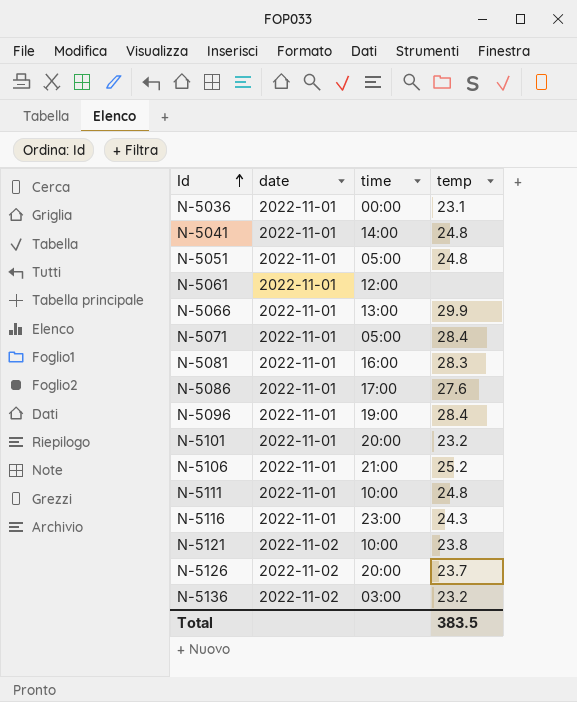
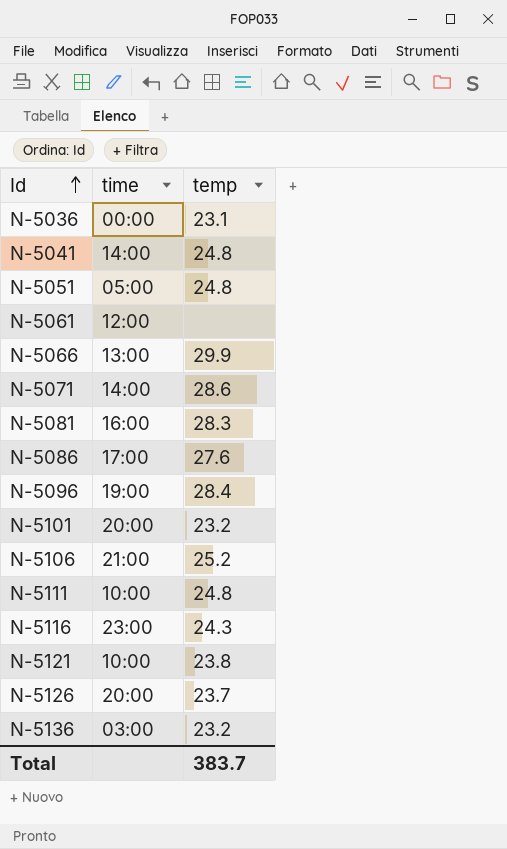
column date | position: 2 -> none
N-5071 | time: 05:00 -> 14:00
N-5071 | temp: 28.4 -> 28.6
Total | temp: 383.5 -> 383.7

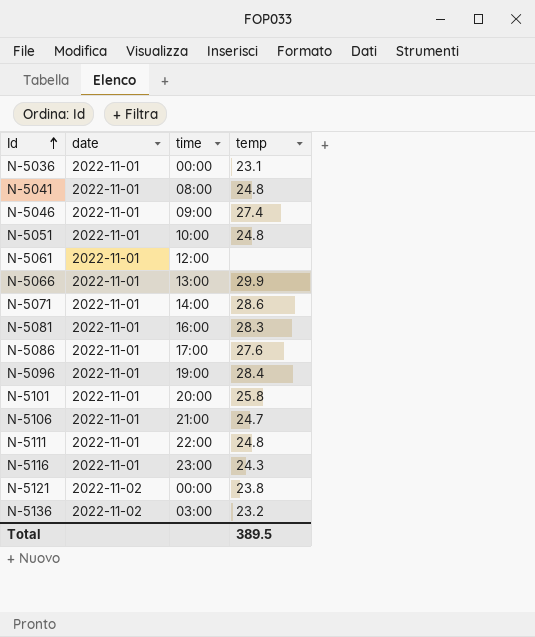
column date | position: none -> 2
row N-5126: 20:00 | 23.7 -> none
N-5041 | time: 14:00 -> 08:00
row N-5046: none -> 2022-11-01 | 09:00 | 27.4
N-5051 | time: 05:00 -> 10:00
N-5101 | temp: 23.2 -> 25.8
N-5106 | temp: 25.2 -> 24.7
N-5111 | time: 10:00 -> 22:00
N-5121 | time: 10:00 -> 00:00
Total | temp: 383.7 -> 389.5

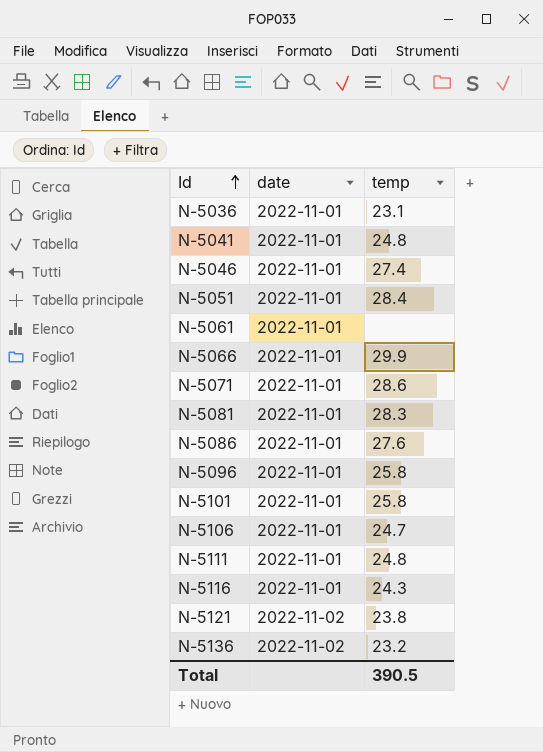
column time | position: 3 -> none
N-5051 | temp: 24.8 -> 28.4
N-5096 | temp: 28.4 -> 25.8
Total | temp: 389.5 -> 390.5

